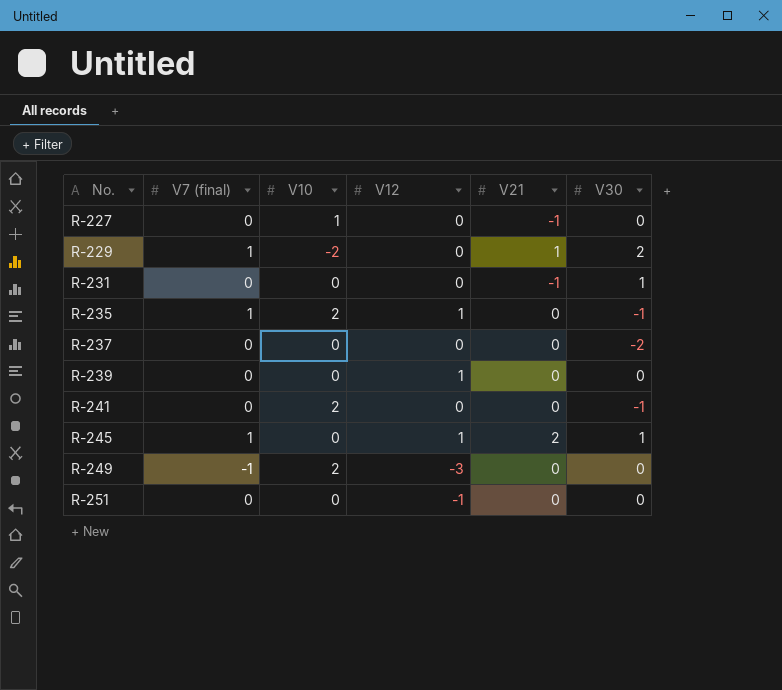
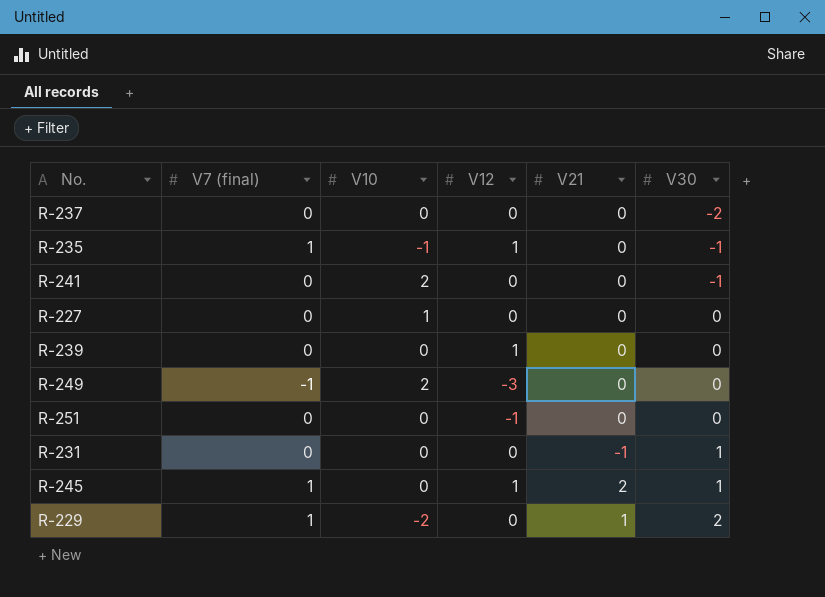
row order: No. ascending -> V30 ascending
R-235 | V10: 2 -> -1
R-227 | V21: -1 -> 0

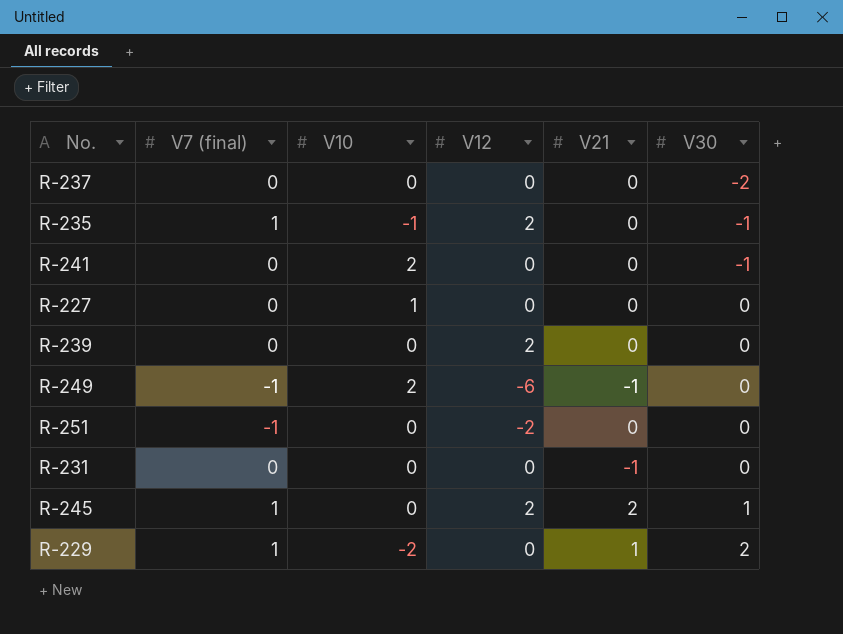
R-235 | V12: 1 -> 2
R-239 | V12: 1 -> 2
R-249 | V12: -3 -> -6
R-249 | V21: 0 -> -1
R-251 | V7 (final): 0 -> -1
R-251 | V12: -1 -> -2
R-231 | V30: 1 -> 0
R-245 | V12: 1 -> 2

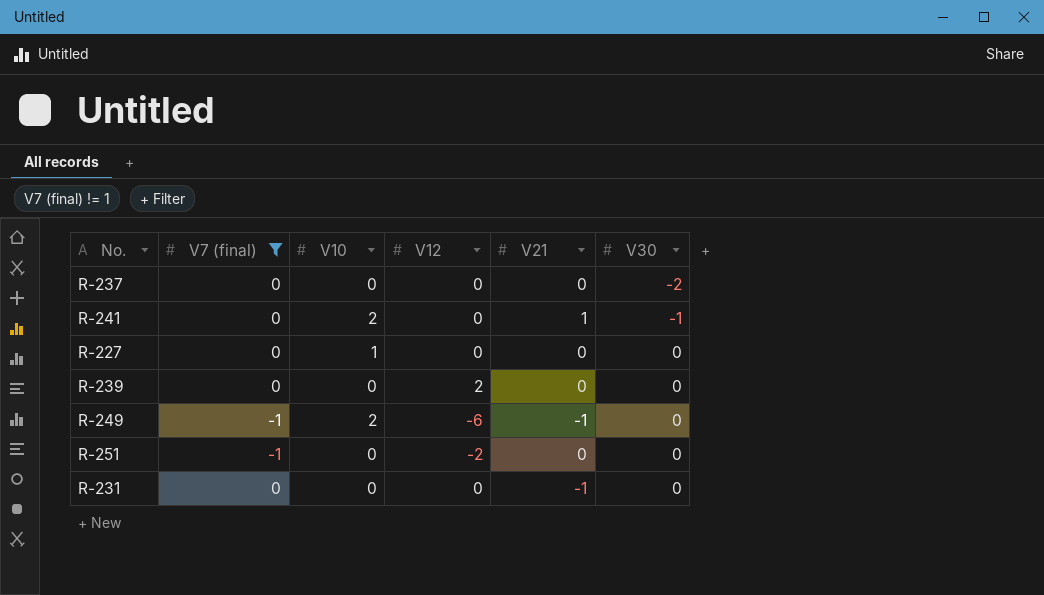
filter: none -> V7 (final) != 1
R-241 | V21: 0 -> 1

